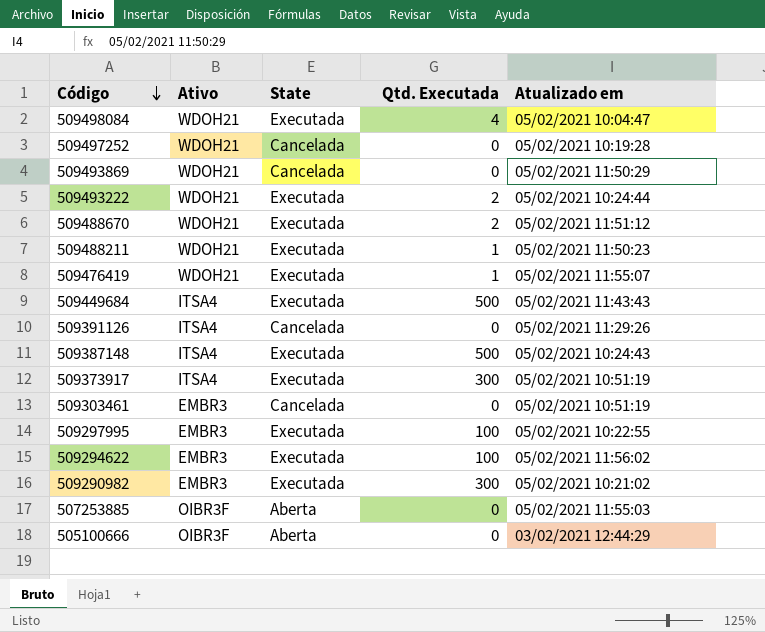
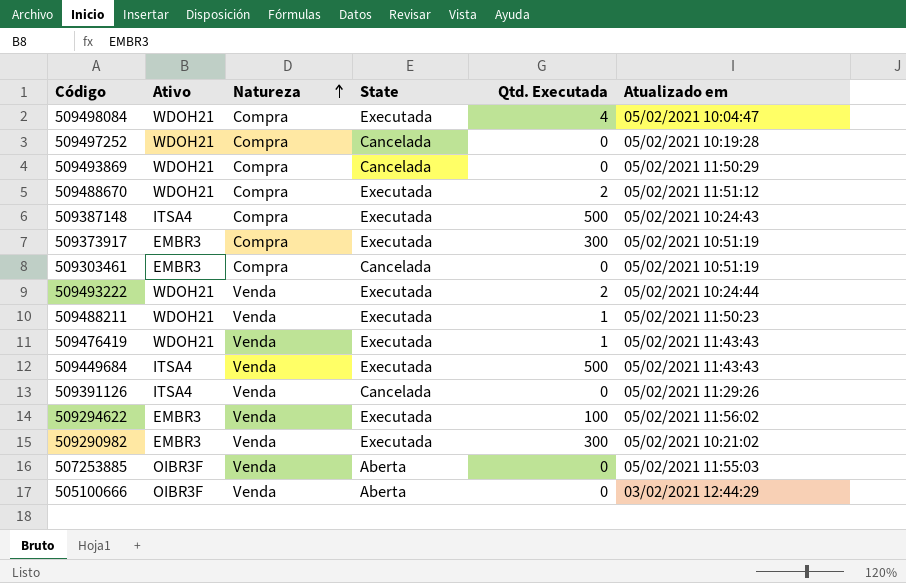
row order: Código descending -> Natureza ascending
column Natureza | position: none -> 3
row 509297995: EMBR3 | Executada | 100 | 05/02/2021 10:22:55 -> none
509373917 | Ativo: ITSA4 -> EMBR3
509476419 | Atualizado em: 05/02/2021 11:55:07 -> 05/02/2021 11:43:43

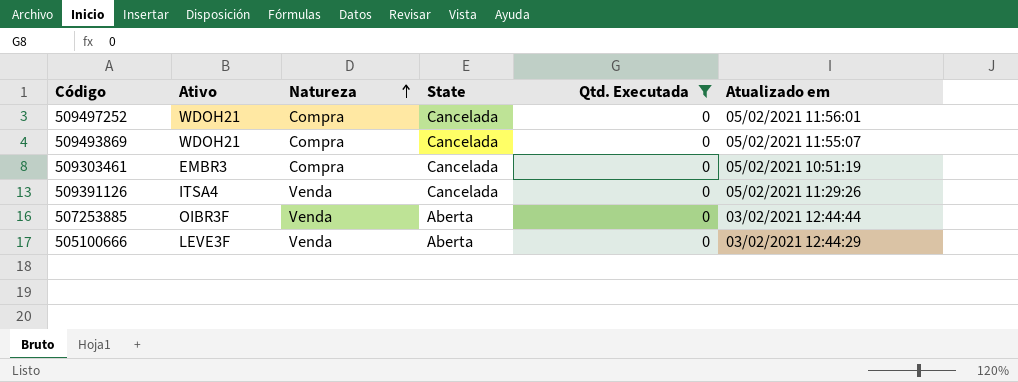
filter: none -> Qtd. Executada = 0
509497252 | Atualizado em: 05/02/2021 10:19:28 -> 05/02/2021 11:56:01
509493869 | Atualizado em: 05/02/2021 11:50:29 -> 05/02/2021 11:55:07
507253885 | Atualizado em: 05/02/2021 11:55:03 -> 03/02/2021 12:44:44
505100666 | Ativo: OIBR3F -> LEVE3F

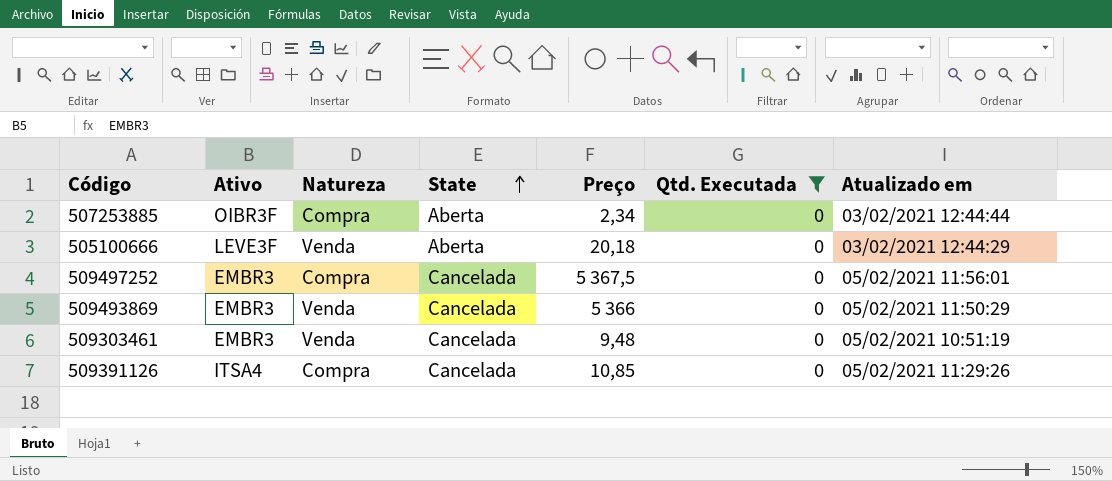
row order: Natureza ascending -> State ascending
column Preço | position: none -> 5
507253885 | Natureza: Venda -> Compra
509497252 | Ativo: WDOH21 -> EMBR3
509493869 | Ativo: WDOH21 -> EMBR3
509493869 | Natureza: Compra -> Venda
509493869 | Atualizado em: 05/02/2021 11:55:07 -> 05/02/2021 11:50:29
509303461 | Natureza: Compra -> Venda
509391126 | Natureza: Venda -> Compra

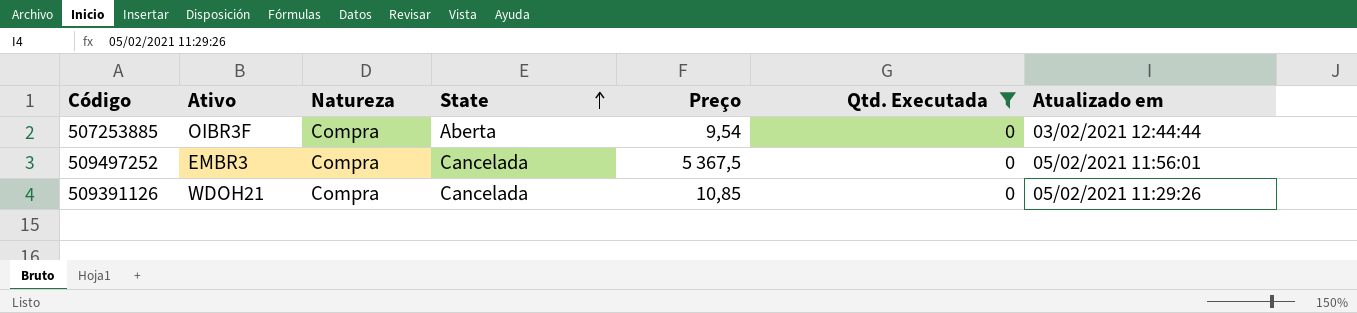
row 505100666: LEVE3F | Venda | Aberta | 20,18 | 0 | 03/02/2021 12:44:29 -> none
row 509493869: EMBR3 | Venda | Cancelada | 5 366 | 0 | 05/02/2021 11:50:29 -> none
row 509303461: EMBR3 | Venda | Cancelada | 9,48 | 0 | 05/02/2021 10:51:19 -> none
507253885 | Preço: 2,34 -> 9,54
509391126 | Ativo: ITSA4 -> WDOH21

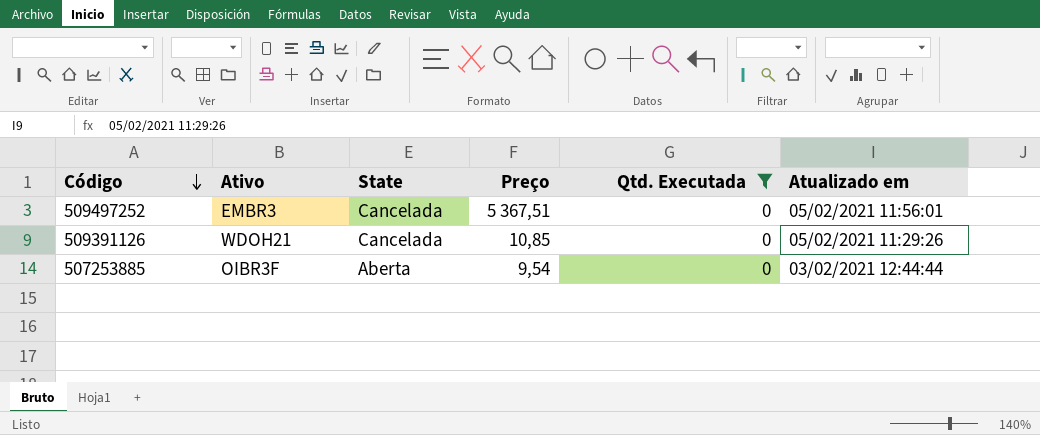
row order: State ascending -> Código descending
column Natureza | position: 3 -> none
509497252 | Preço: 5 367,5 -> 5 367,51

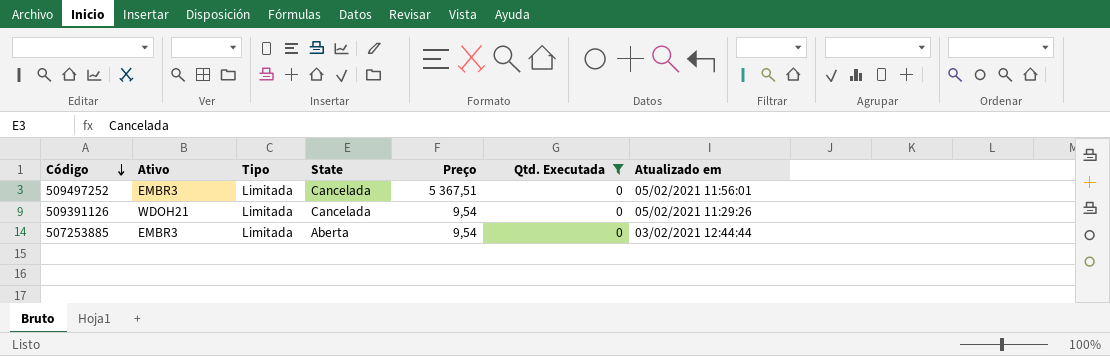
column Tipo | position: none -> 3
509391126 | Preço: 10,85 -> 9,54
507253885 | Ativo: OIBR3F -> EMBR3

